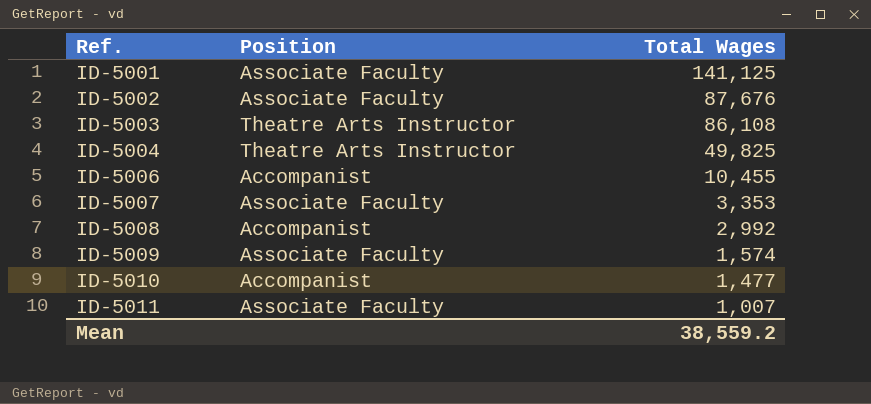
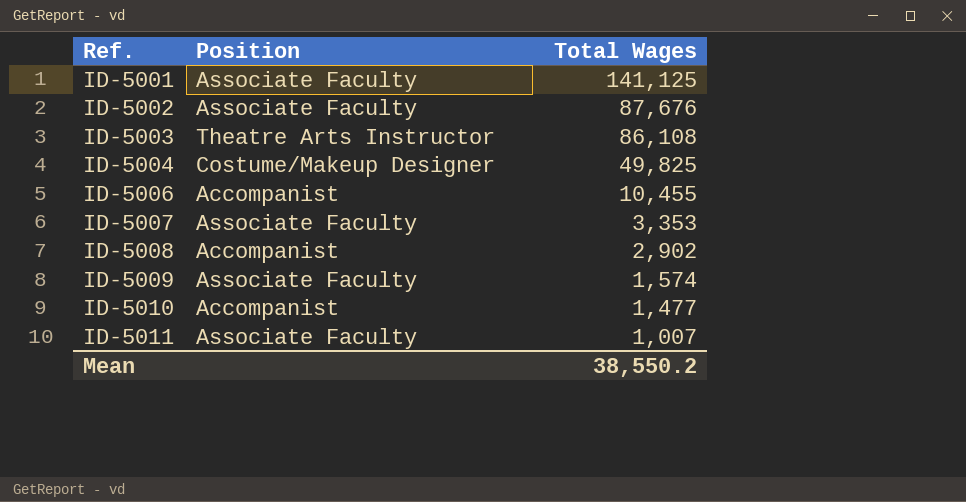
ID-5004 | Position: Theatre Arts Instructor -> Costume/Makeup Designer
ID-5008 | Total Wages: 2,992 -> 2,902
Mean | Total Wages: 38,559.2 -> 38,550.2

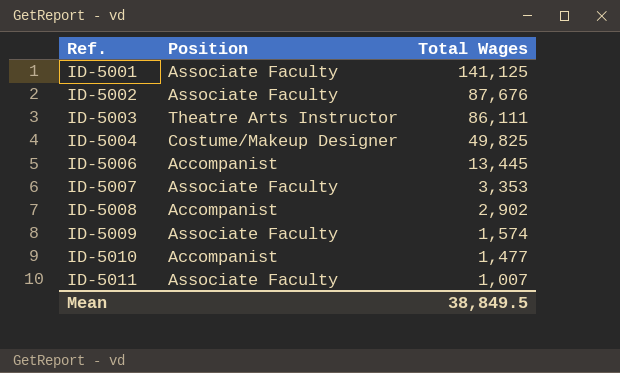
ID-5003 | Total Wages: 86,108 -> 86,111
ID-5006 | Total Wages: 10,455 -> 13,445
Mean | Total Wages: 38,550.2 -> 38,849.5

